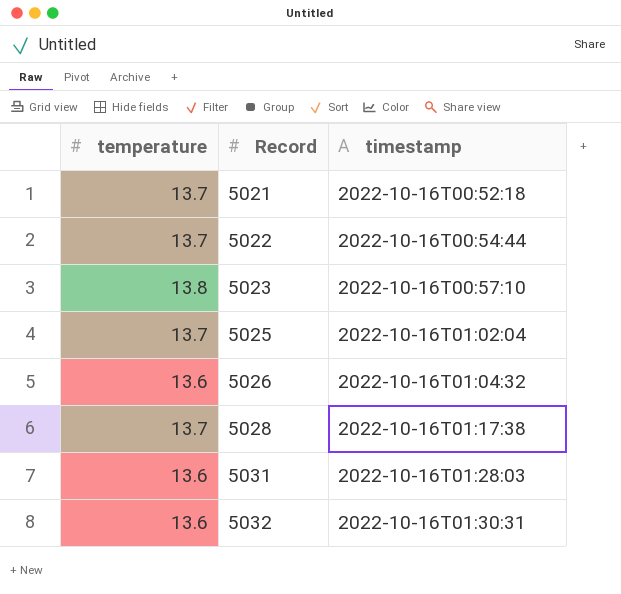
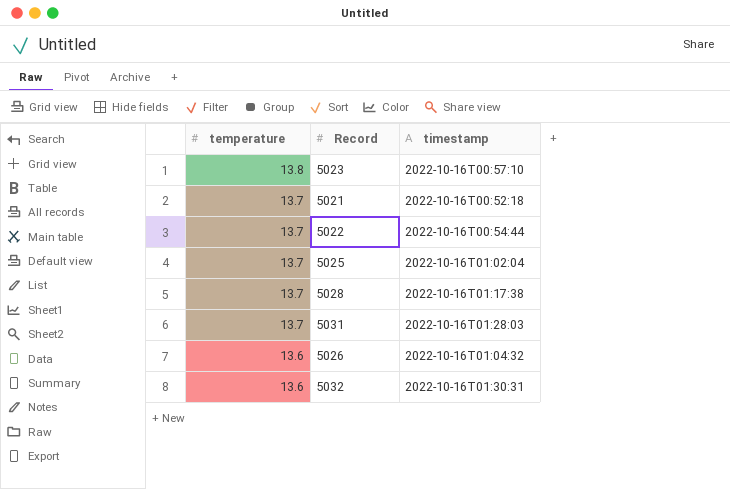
row order: Record ascending -> temperature descending
5031 | temperature: 13.6 -> 13.7

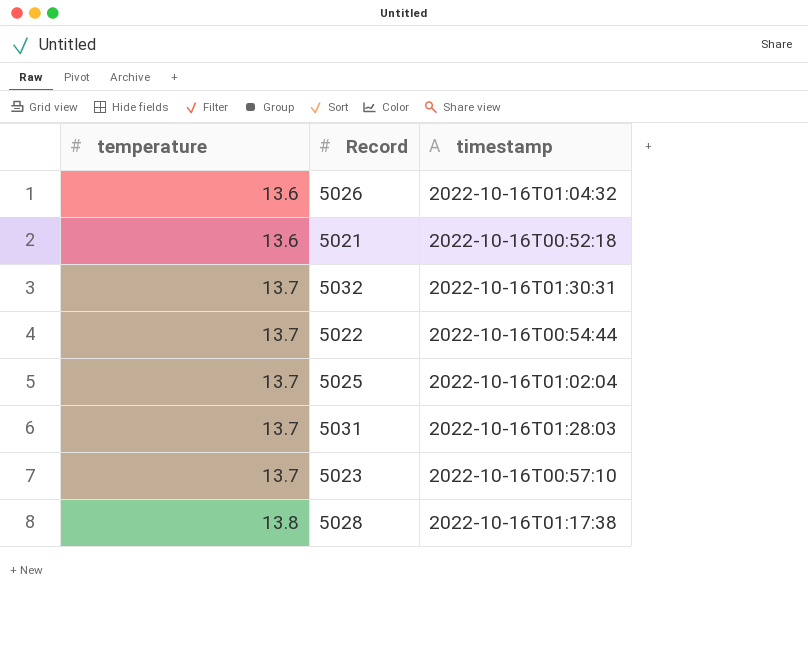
row order: temperature descending -> temperature ascending
5021 | temperature: 13.7 -> 13.6
5032 | temperature: 13.6 -> 13.7
5023 | temperature: 13.8 -> 13.7
5028 | temperature: 13.7 -> 13.8

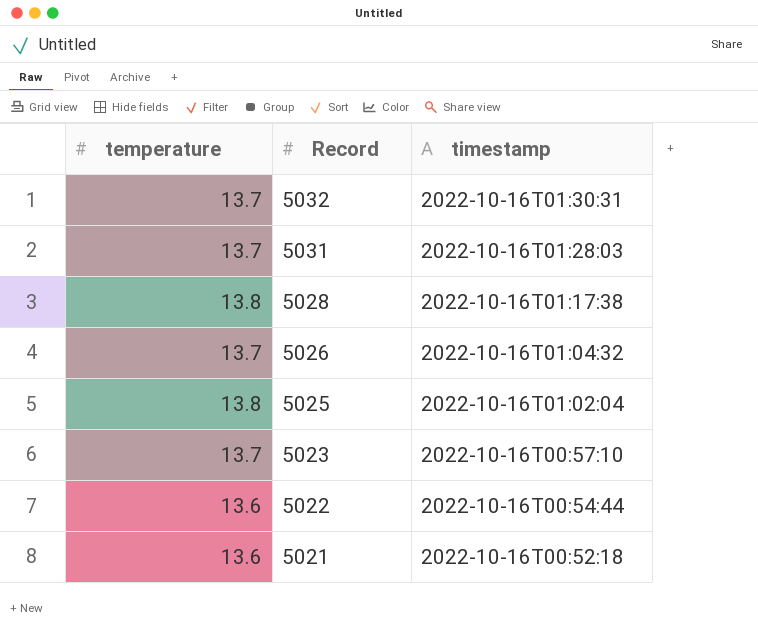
row order: temperature ascending -> Record descending
5026 | temperature: 13.6 -> 13.7
5025 | temperature: 13.7 -> 13.8
5022 | temperature: 13.7 -> 13.6

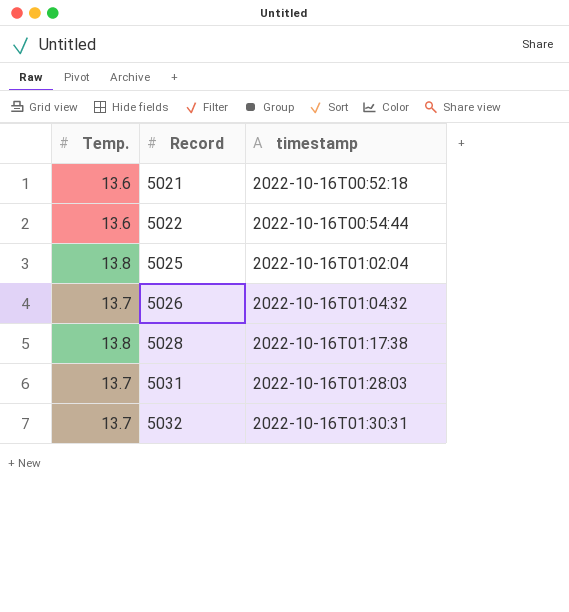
row order: Record descending -> Record ascending
column name: temperature -> Temp.
row 5023: 13.7 | 2022-10-16T00:57:10 -> none

